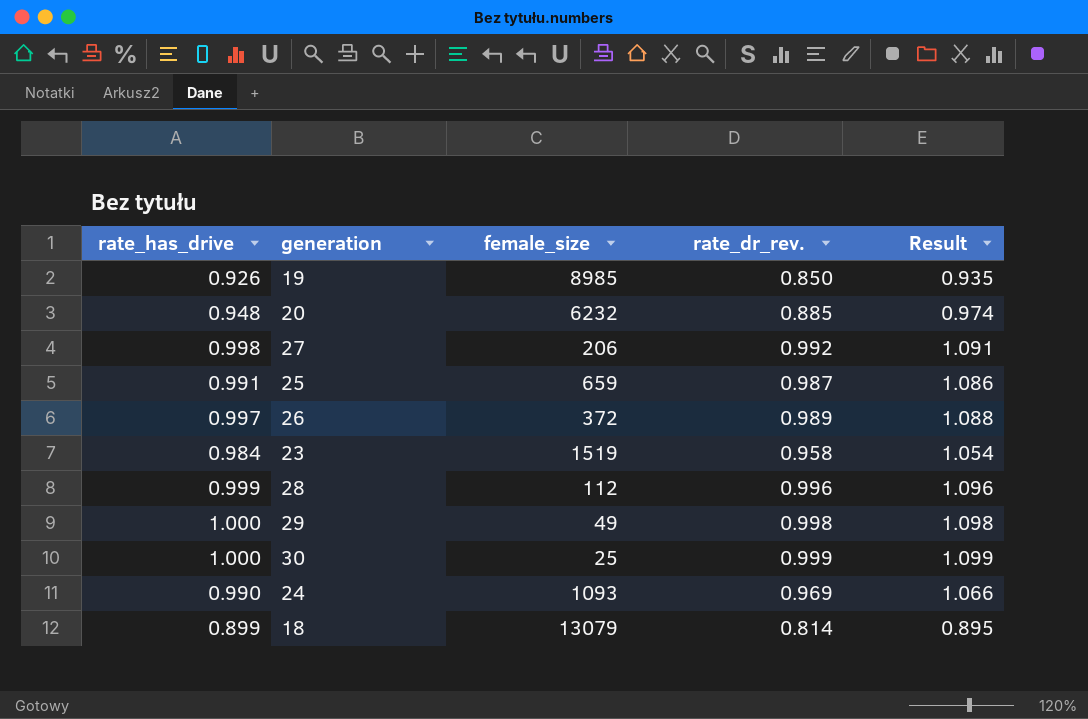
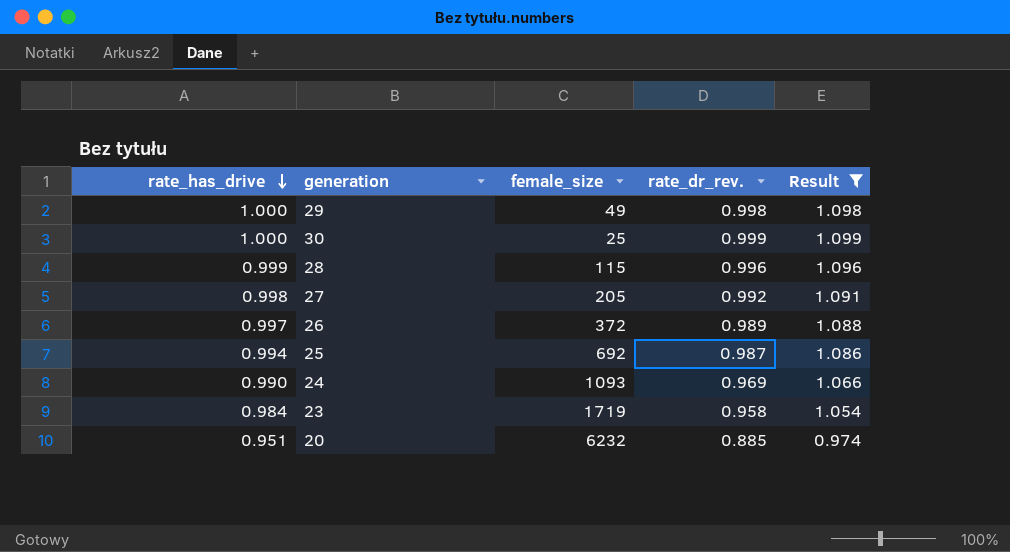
filter: none -> Result >= 0.974
row order: none -> rate_has_drive descending
28 | female_size: 112 -> 115
27 | female_size: 206 -> 205
25 | rate_has_drive: 0.991 -> 0.994
25 | female_size: 659 -> 692
23 | female_size: 1519 -> 1719
20 | rate_has_drive: 0.948 -> 0.951

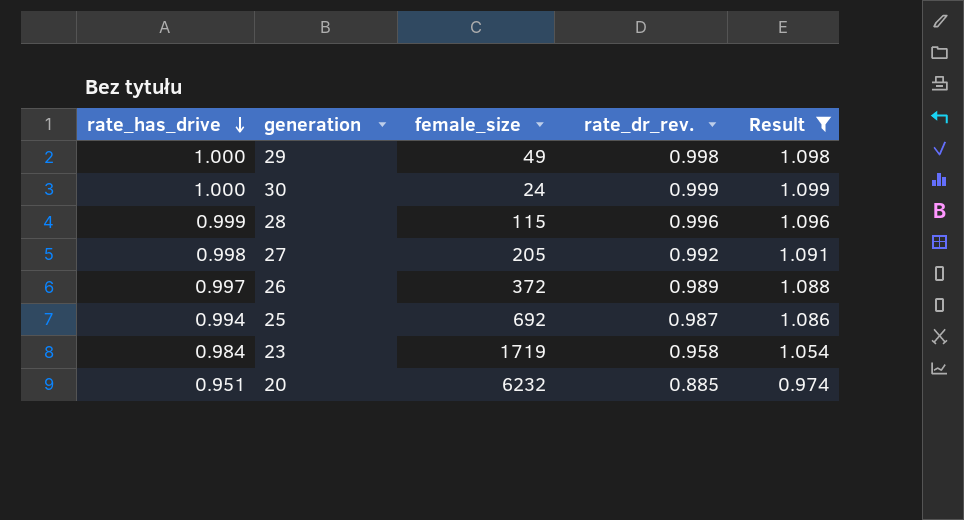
row 24: 0.990 | 1093 | 0.969 | 1.066 -> none
30 | female_size: 25 -> 24

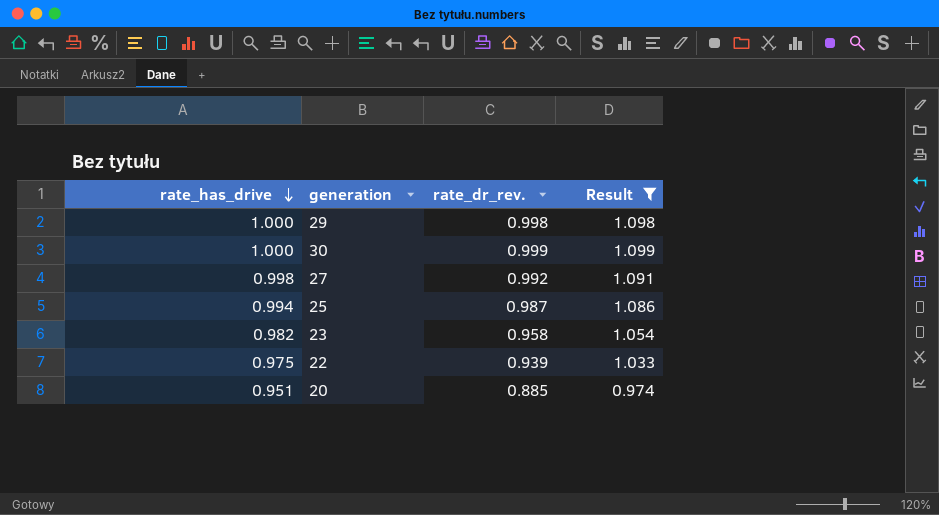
column female_size | position: 3 -> none
row 28: 0.999 | 115 | 0.996 | 1.096 -> none
row 26: 0.997 | 372 | 0.989 | 1.088 -> none
23 | rate_has_drive: 0.984 -> 0.982
row 22: none -> 0.975 | 0.939 | 1.033

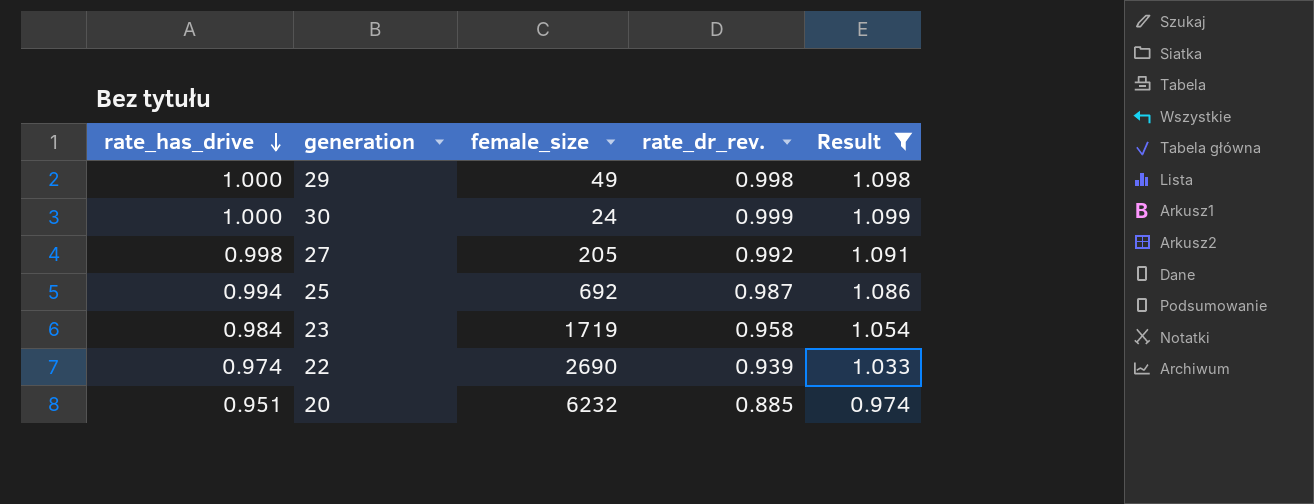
column female_size | position: none -> 3
23 | rate_has_drive: 0.982 -> 0.984
22 | rate_has_drive: 0.975 -> 0.974

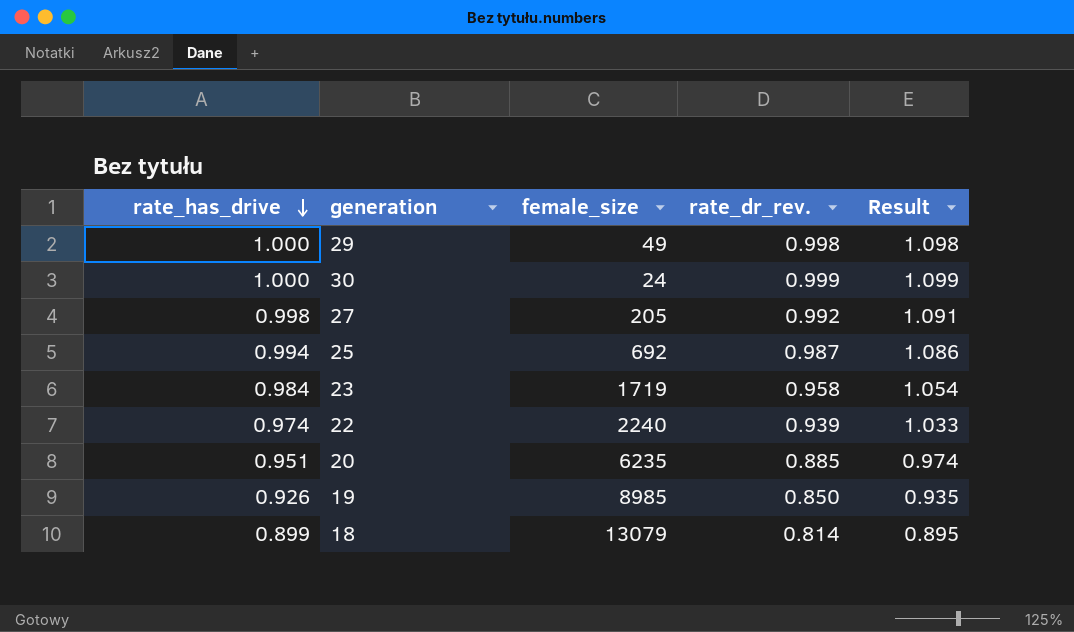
filter: Result >= 0.974 -> none
22 | female_size: 2690 -> 2240
20 | female_size: 6232 -> 6235

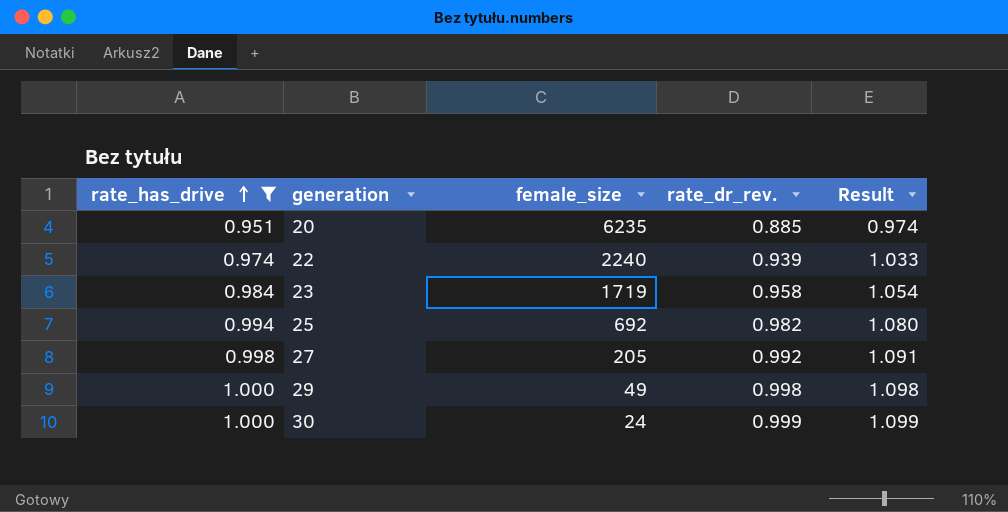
filter: none -> rate_has_drive >= 0.951
row order: rate_has_drive descending -> rate_has_drive ascending
25 | rate_dr_rev.: 0.987 -> 0.982
25 | Result: 1.086 -> 1.080

